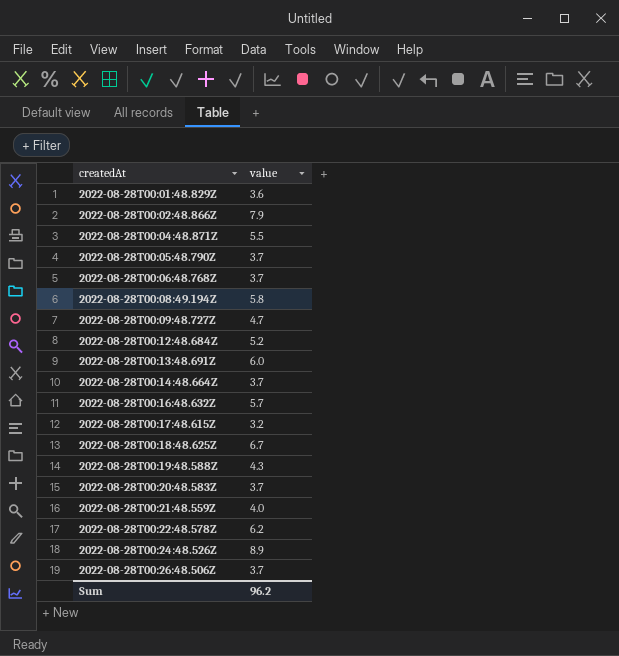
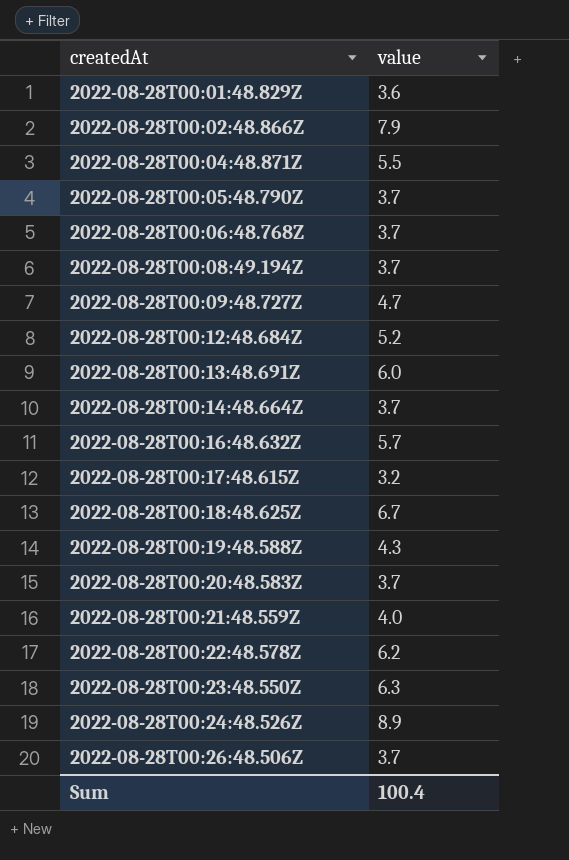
2022-08-28T00:08:49.194Z | value: 5.8 -> 3.7
row 2022-08-28T00:23:48.550Z: none -> 6.3
Sum | value: 96.2 -> 100.4

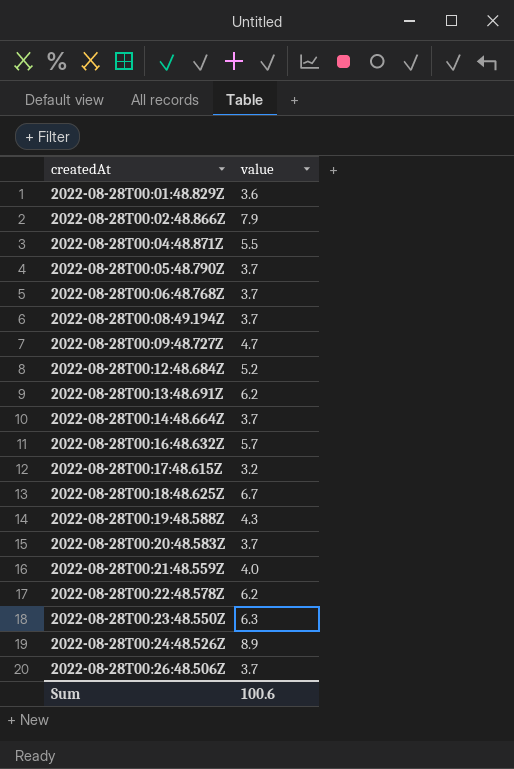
2022-08-28T00:13:48.691Z | value: 6.0 -> 6.2
Sum | value: 100.4 -> 100.6

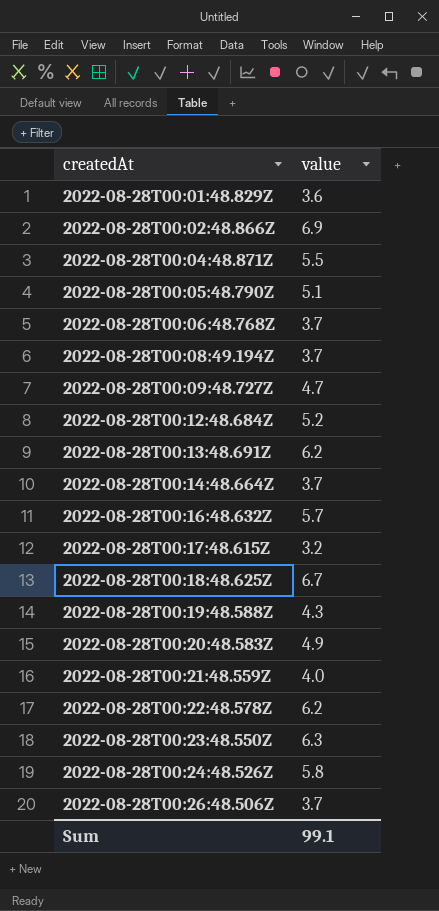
2022-08-28T00:02:48.866Z | value: 7.9 -> 6.9
2022-08-28T00:05:48.790Z | value: 3.7 -> 5.1
2022-08-28T00:20:48.583Z | value: 3.7 -> 4.9
2022-08-28T00:24:48.526Z | value: 8.9 -> 5.8
Sum | value: 100.6 -> 99.1

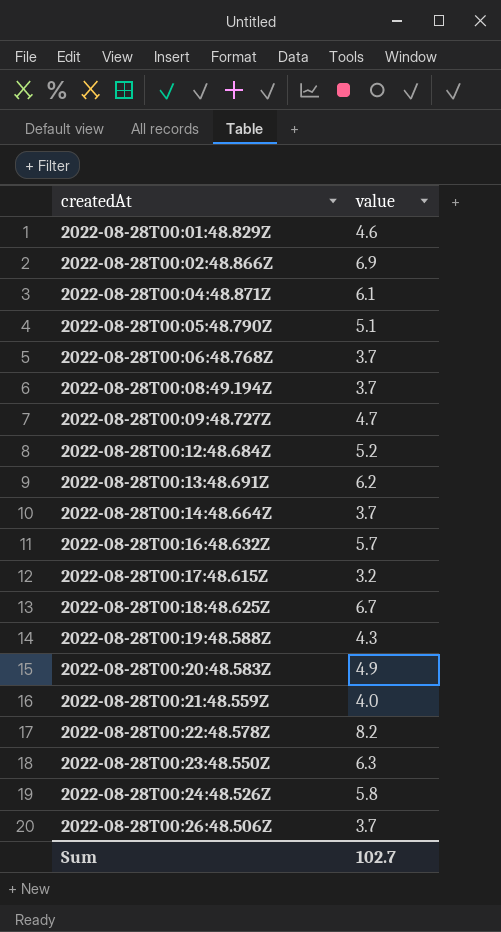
2022-08-28T00:01:48.829Z | value: 3.6 -> 4.6
2022-08-28T00:04:48.871Z | value: 5.5 -> 6.1
2022-08-28T00:22:48.578Z | value: 6.2 -> 8.2
Sum | value: 99.1 -> 102.7

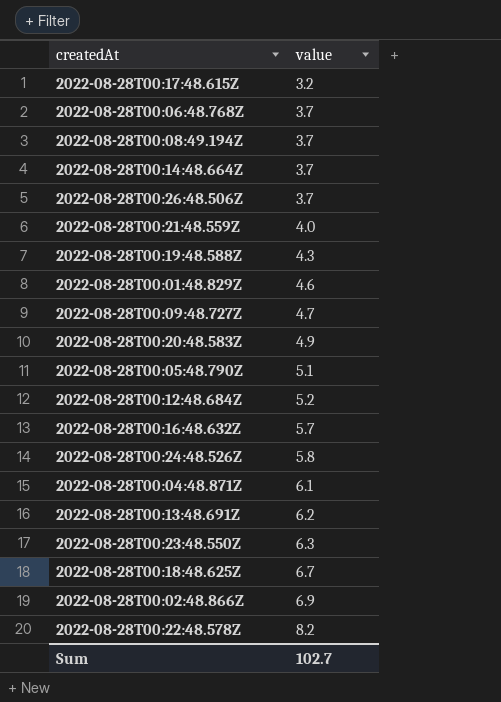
row order: createdAt ascending -> value ascending

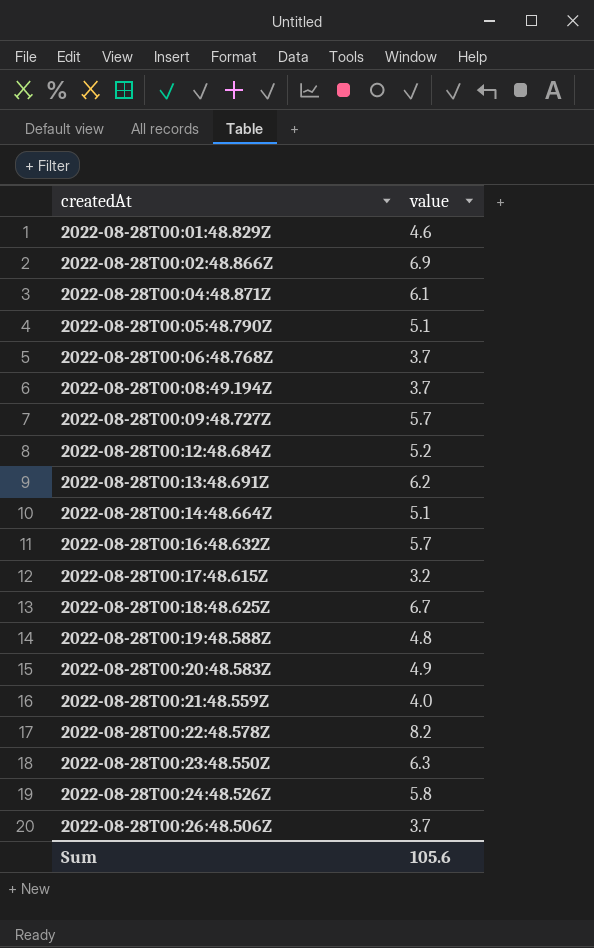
row order: value ascending -> createdAt ascending
2022-08-28T00:09:48.727Z | value: 4.7 -> 5.7
2022-08-28T00:14:48.664Z | value: 3.7 -> 5.1
2022-08-28T00:19:48.588Z | value: 4.3 -> 4.8
Sum | value: 102.7 -> 105.6

